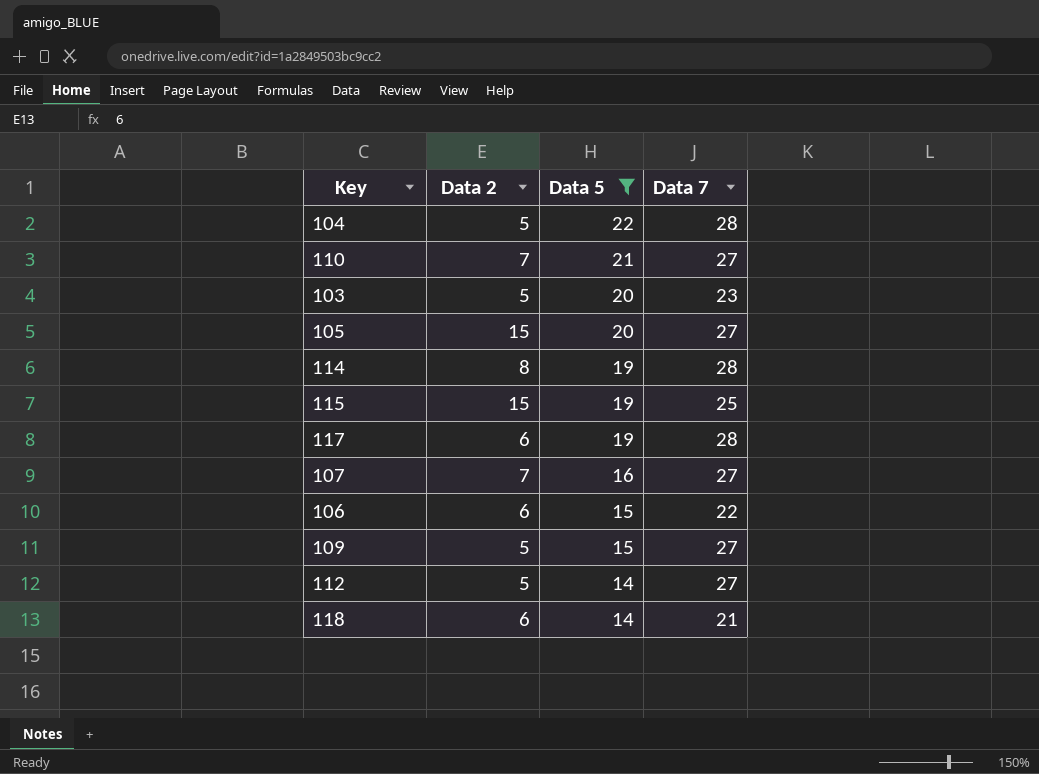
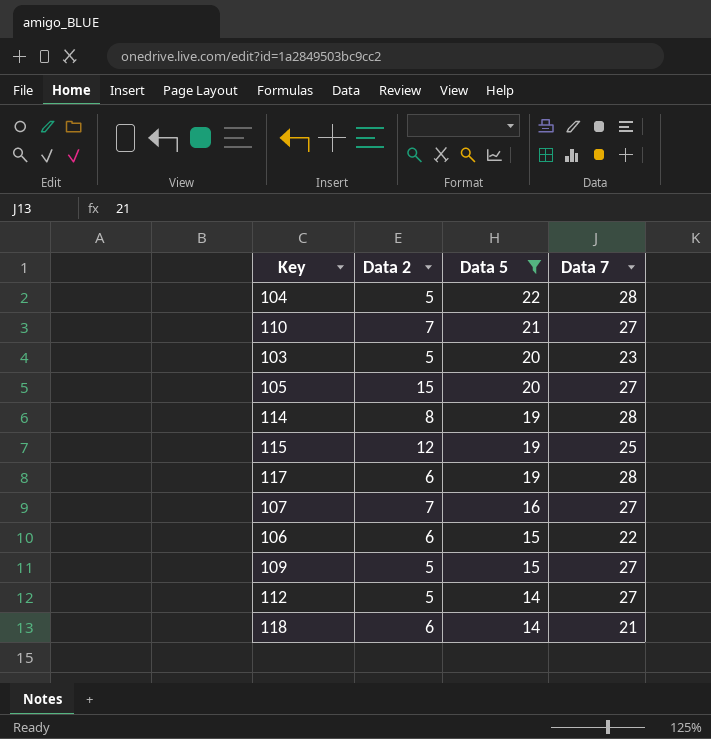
115 | Data 2: 15 -> 12

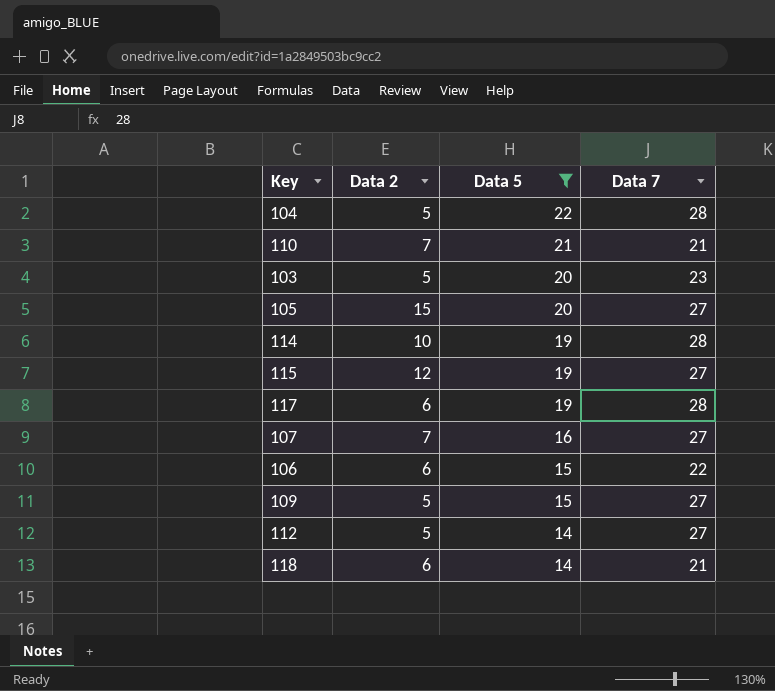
110 | Data 7: 27 -> 21
114 | Data 2: 8 -> 10
115 | Data 7: 25 -> 27

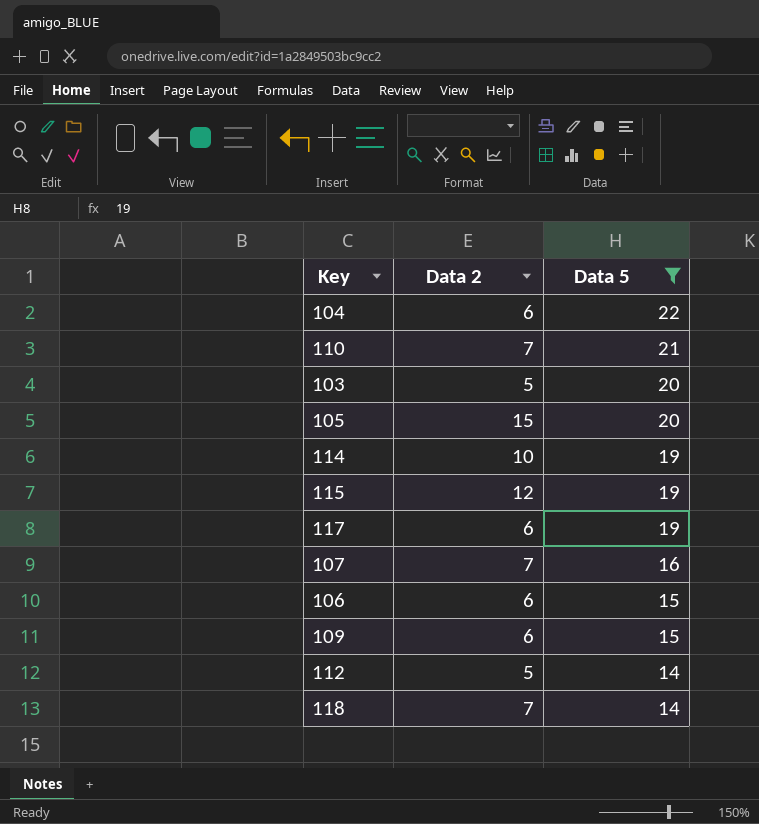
column Data 7 | position: 4 -> none
104 | Data 2: 5 -> 6
109 | Data 2: 5 -> 6
118 | Data 2: 6 -> 7

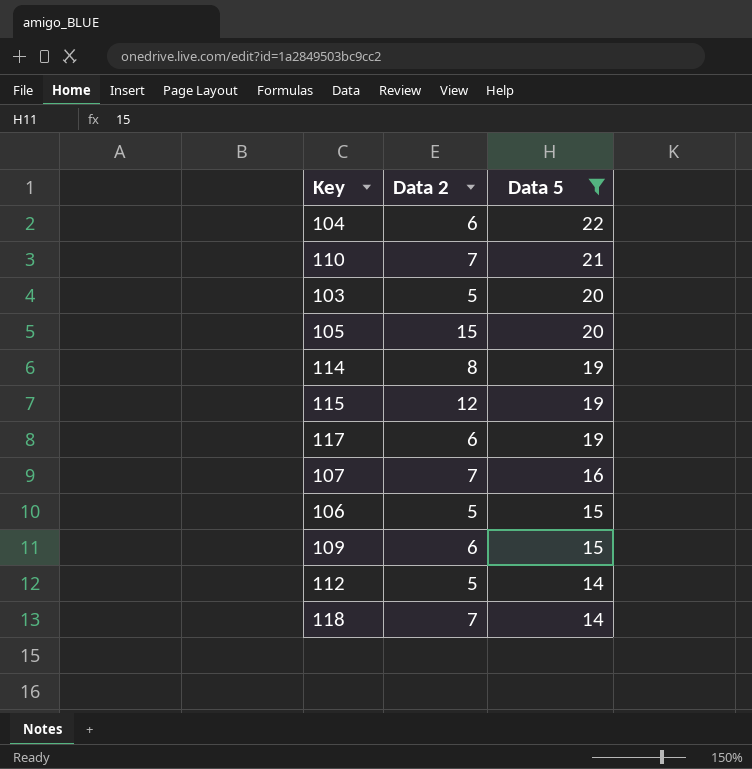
114 | Data 2: 10 -> 8
106 | Data 2: 6 -> 5

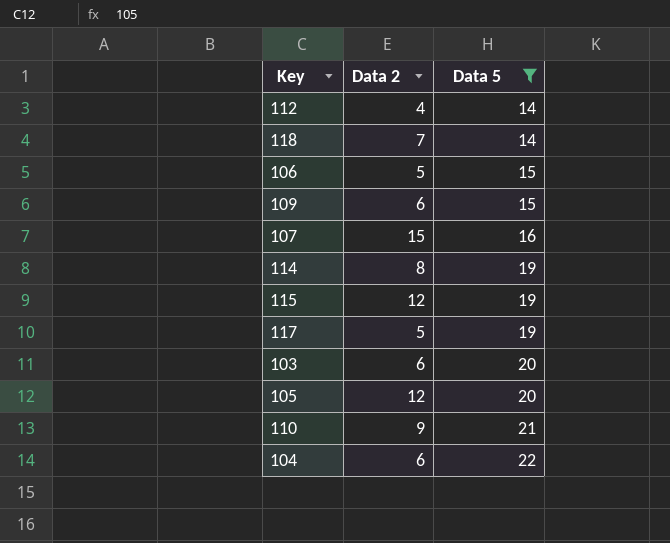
row order: Data 5 descending -> Data 5 ascending
112 | Data 2: 5 -> 4
107 | Data 2: 7 -> 15
117 | Data 2: 6 -> 5
103 | Data 2: 5 -> 6
105 | Data 2: 15 -> 12
110 | Data 2: 7 -> 9

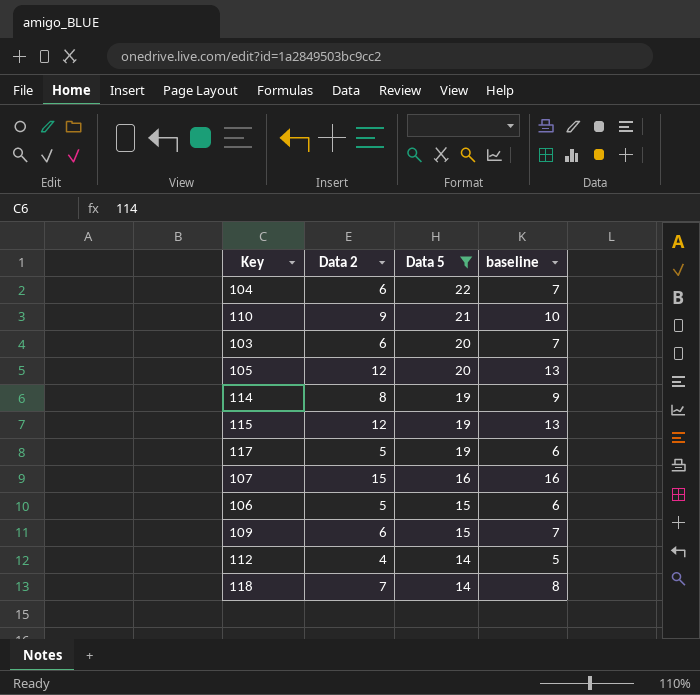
row order: Data 5 ascending -> Data 5 descending
column baseline | formula: none -> [Data 2] + 1

